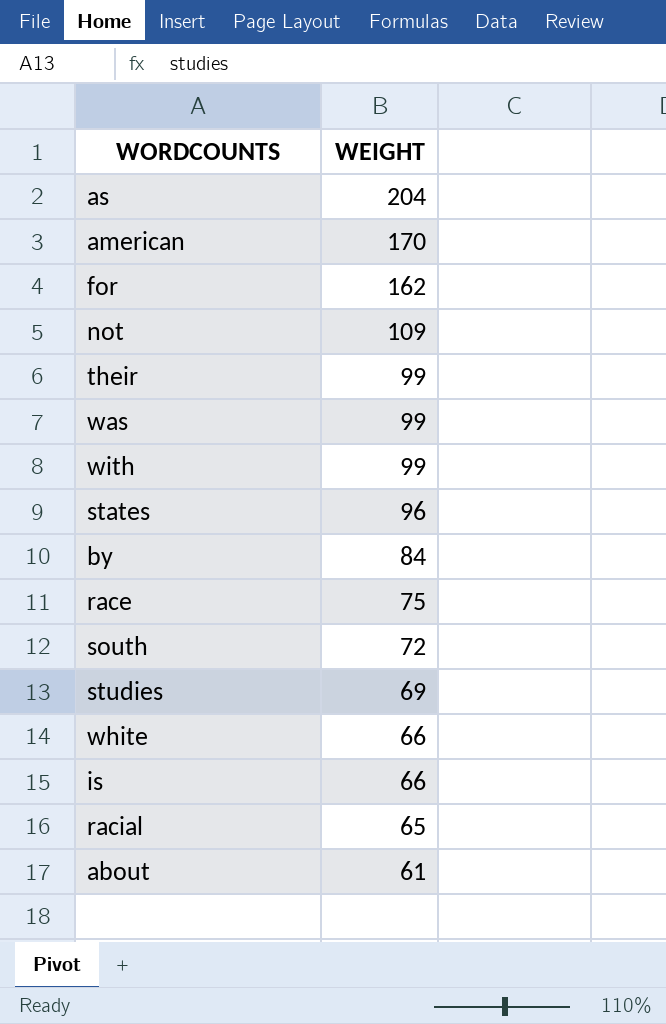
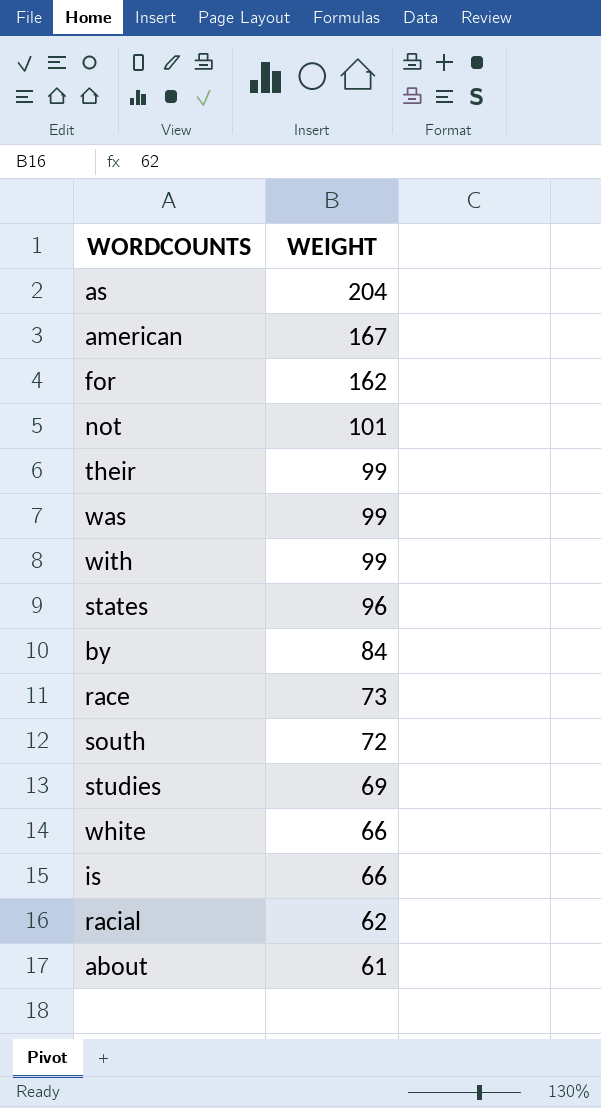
american | WEIGHT: 170 -> 167
not | WEIGHT: 109 -> 101
race | WEIGHT: 75 -> 73
racial | WEIGHT: 65 -> 62

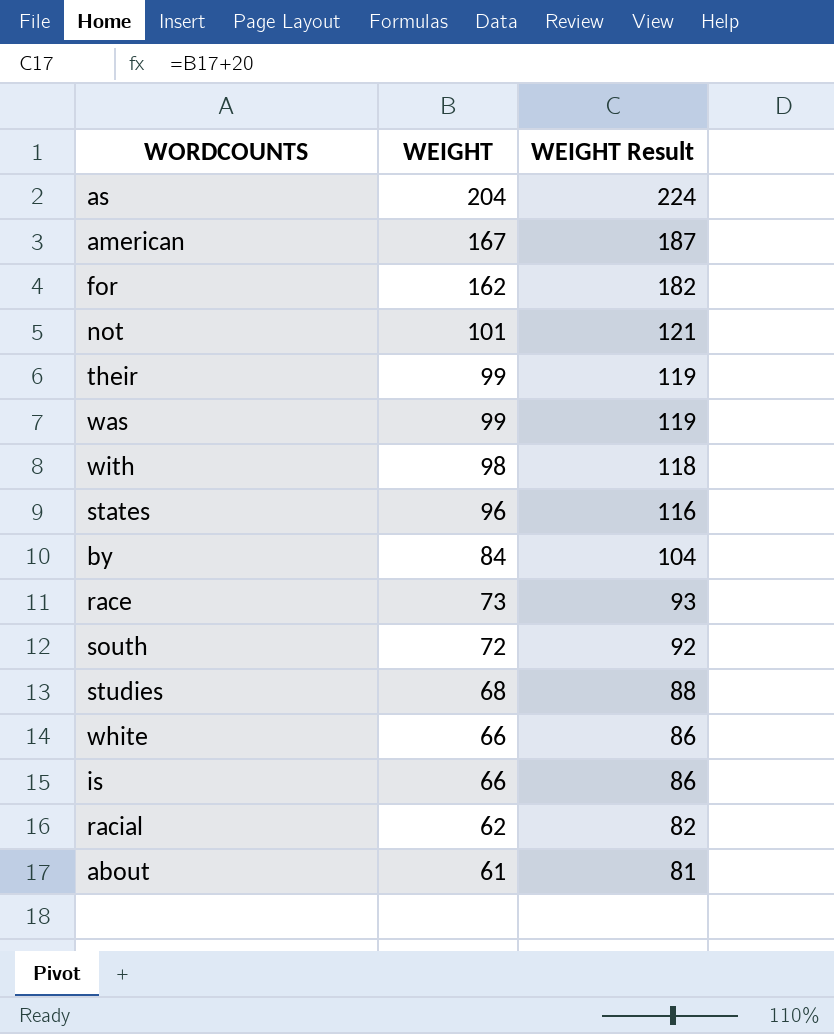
column WEIGHT Result | formula: none -> [WEIGHT] + 20
with | WEIGHT: 99 -> 98
studies | WEIGHT: 69 -> 68

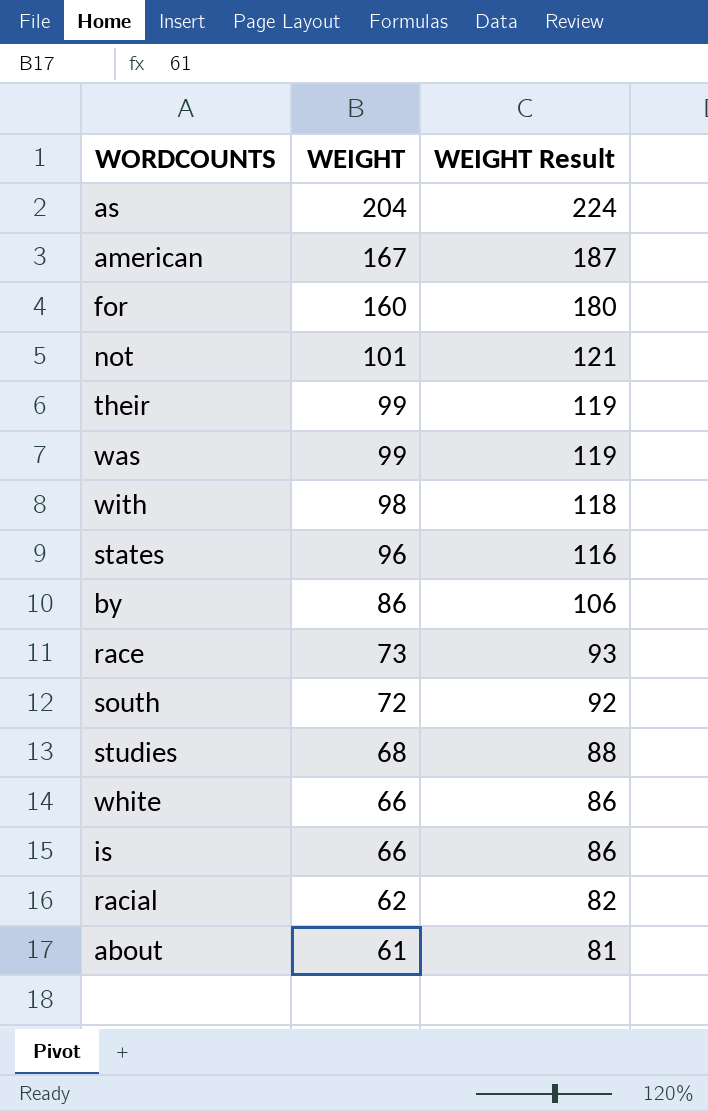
for | WEIGHT: 162 -> 160
for | WEIGHT Result: 182 -> 180
by | WEIGHT: 84 -> 86
by | WEIGHT Result: 104 -> 106

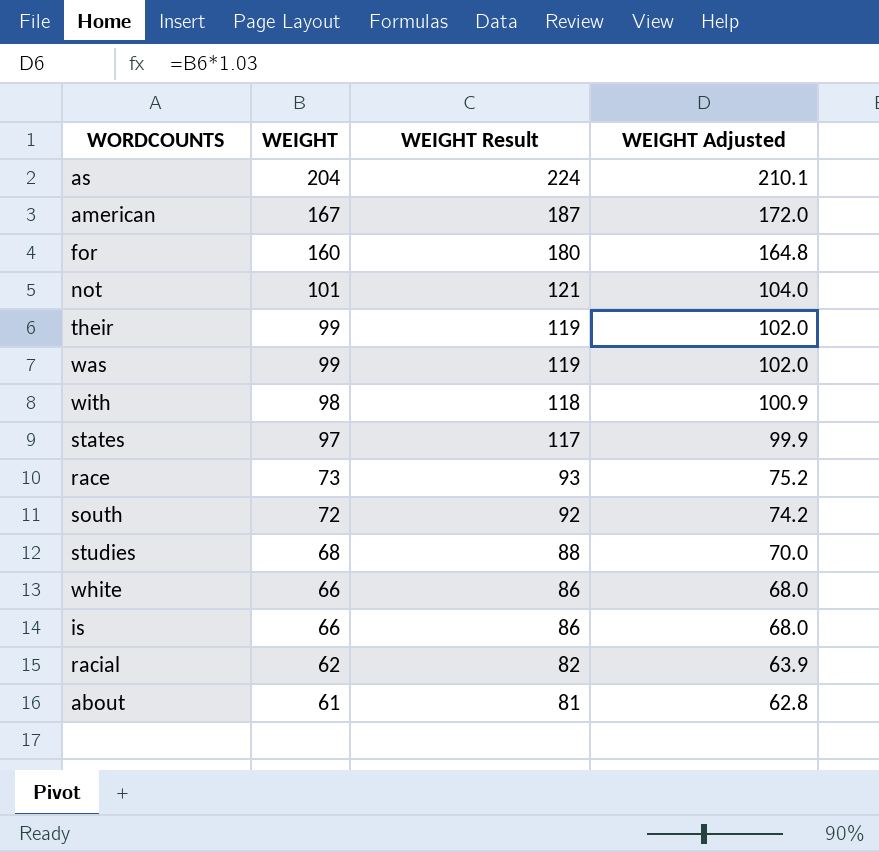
column WEIGHT Adjusted | formula: none -> [WEIGHT] * 1.03
row by: 86 | 106 -> none
states | WEIGHT: 96 -> 97
states | WEIGHT Result: 116 -> 117

